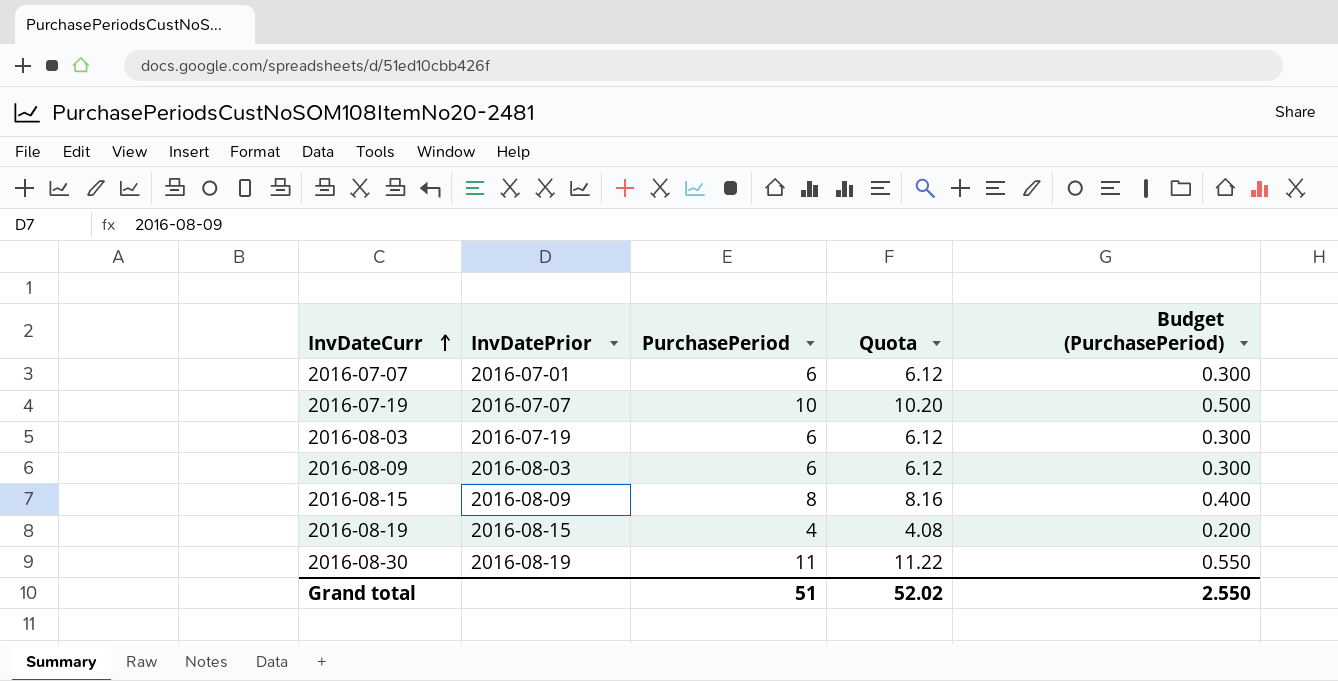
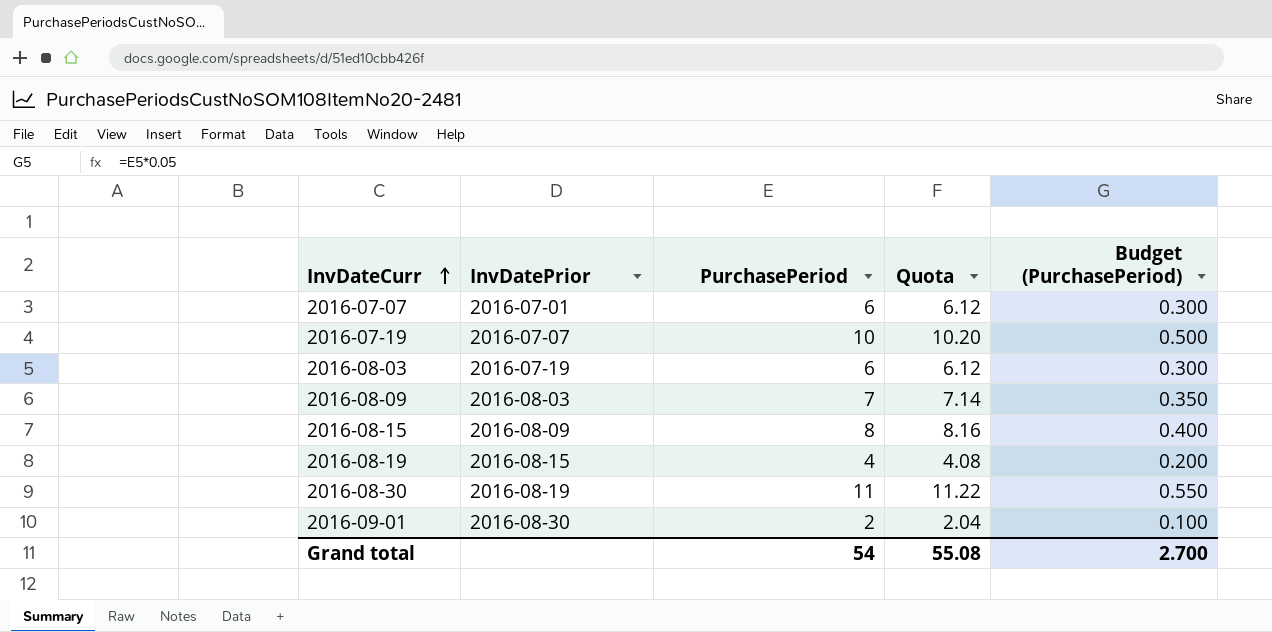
2016-08-09 | PurchasePeriod: 6 -> 7
2016-08-09 | Quota: 6.12 -> 7.14
2016-08-09 | Budget (PurchasePeriod): 0.300 -> 0.350
row 2016-09-01: none -> 2016-08-30 | 2 | 2.04 | 0.100
Grand total | PurchasePeriod: 51 -> 54
Grand total | Quota: 52.02 -> 55.08
Grand total | Budget (PurchasePeriod): 2.550 -> 2.700

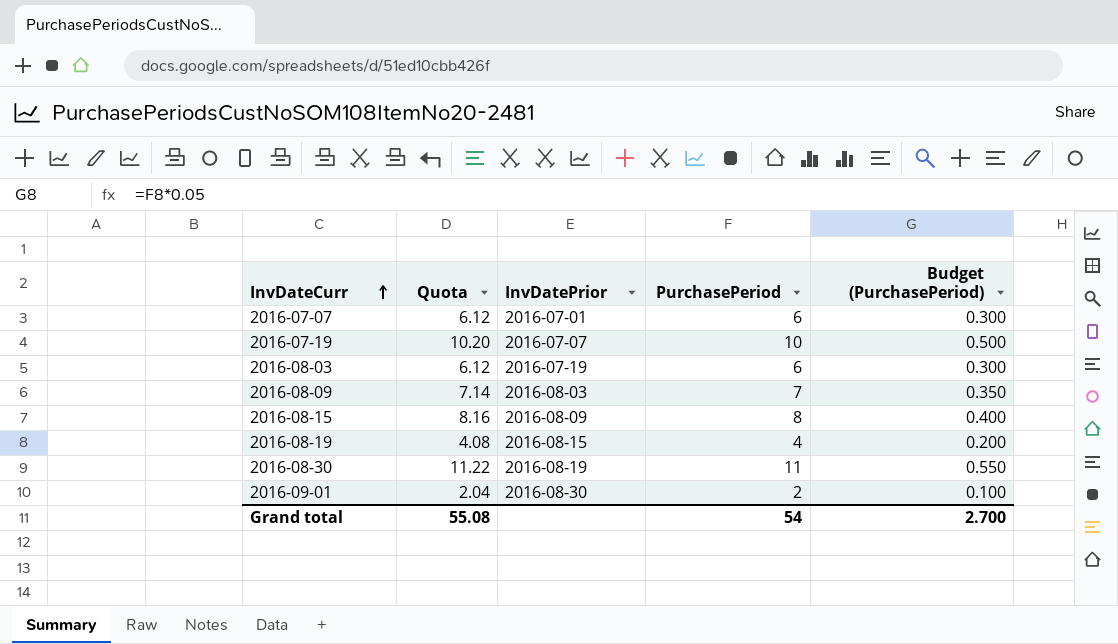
column Quota | position: 4 -> 2

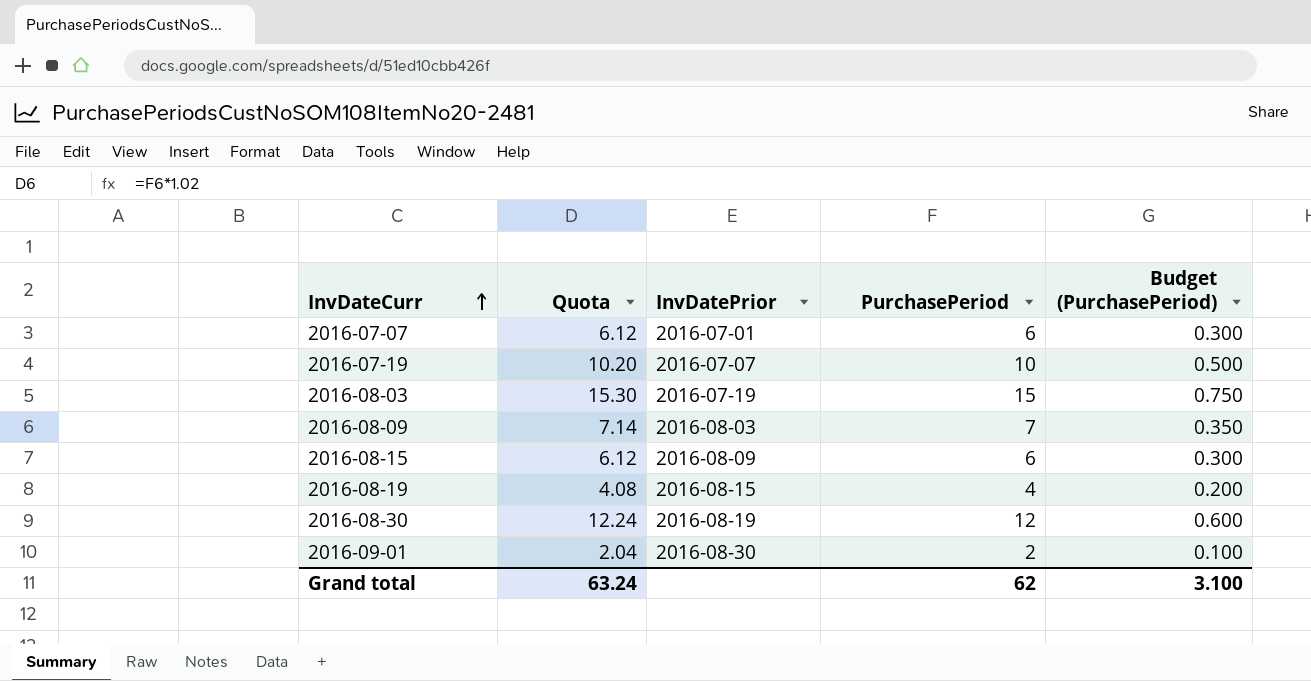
2016-08-03 | Quota: 6.12 -> 15.30
2016-08-03 | PurchasePeriod: 6 -> 15
2016-08-03 | Budget (PurchasePeriod): 0.300 -> 0.750
2016-08-15 | Quota: 8.16 -> 6.12
2016-08-15 | PurchasePeriod: 8 -> 6
2016-08-15 | Budget (PurchasePeriod): 0.400 -> 0.300
2016-08-30 | Quota: 11.22 -> 12.24
2016-08-30 | PurchasePeriod: 11 -> 12
2016-08-30 | Budget (PurchasePeriod): 0.550 -> 0.600
Grand total | Quota: 55.08 -> 63.24
Grand total | PurchasePeriod: 54 -> 62
Grand total | Budget (PurchasePeriod): 2.700 -> 3.100

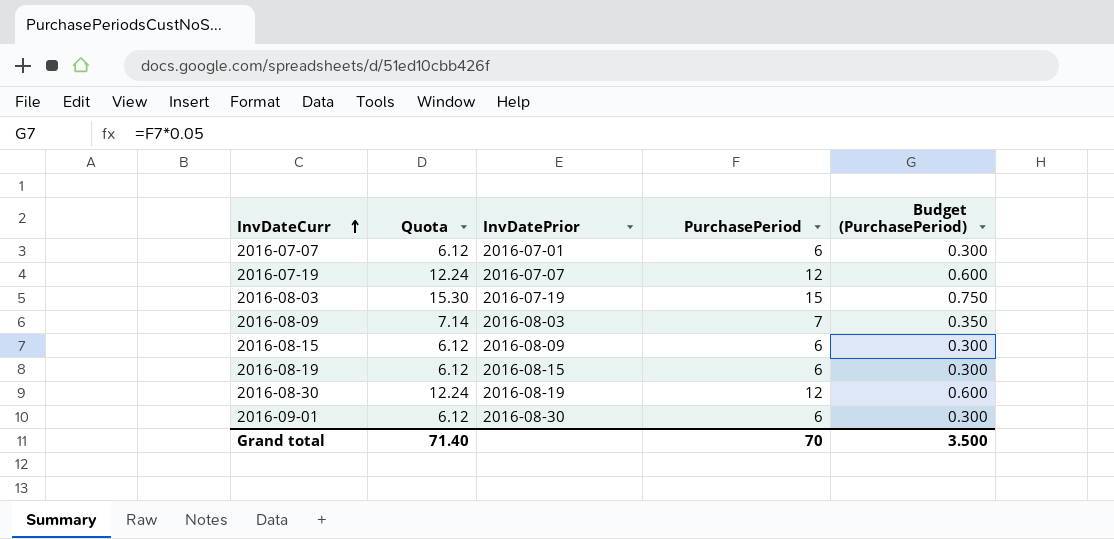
2016-07-19 | Quota: 10.20 -> 12.24
2016-07-19 | PurchasePeriod: 10 -> 12
2016-07-19 | Budget (PurchasePeriod): 0.500 -> 0.600
2016-08-19 | Quota: 4.08 -> 6.12
2016-08-19 | PurchasePeriod: 4 -> 6
2016-08-19 | Budget (PurchasePeriod): 0.200 -> 0.300
2016-09-01 | Quota: 2.04 -> 6.12
2016-09-01 | PurchasePeriod: 2 -> 6
2016-09-01 | Budget (PurchasePeriod): 0.100 -> 0.300
Grand total | Quota: 63.24 -> 71.40
Grand total | PurchasePeriod: 62 -> 70
Grand total | Budget (PurchasePeriod): 3.100 -> 3.500

